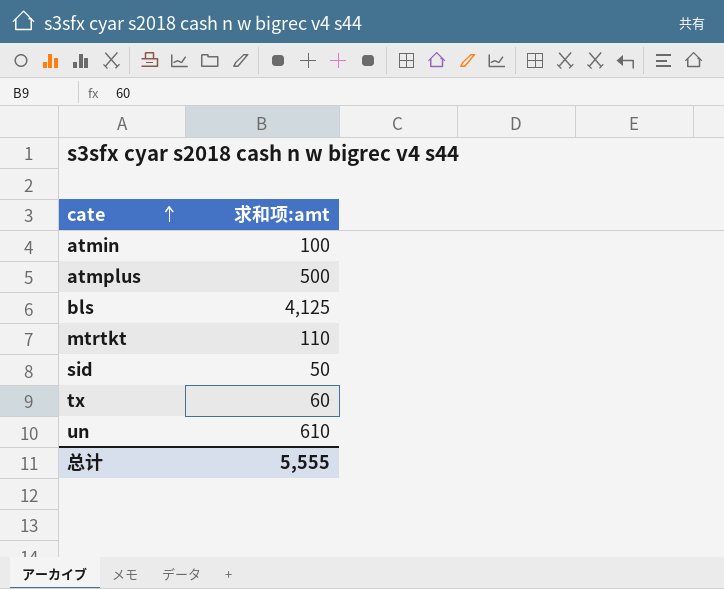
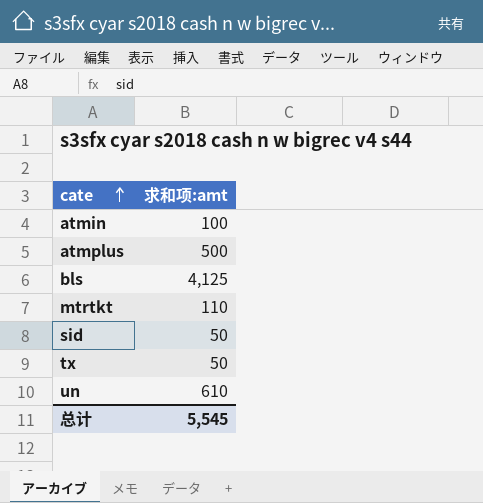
tx | 求和项:amt: 60 -> 50
总计 | 求和项:amt: 5,555 -> 5,545

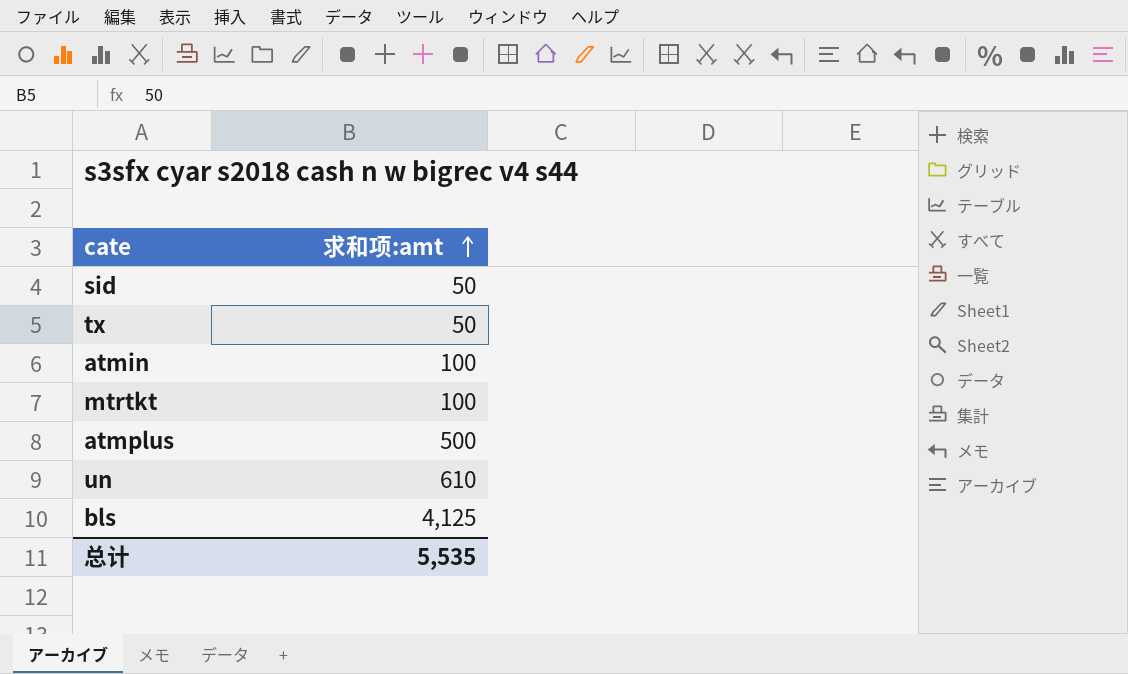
row order: cate ascending -> 求和项:amt ascending
mtrtkt | 求和项:amt: 110 -> 100
总计 | 求和项:amt: 5,545 -> 5,535

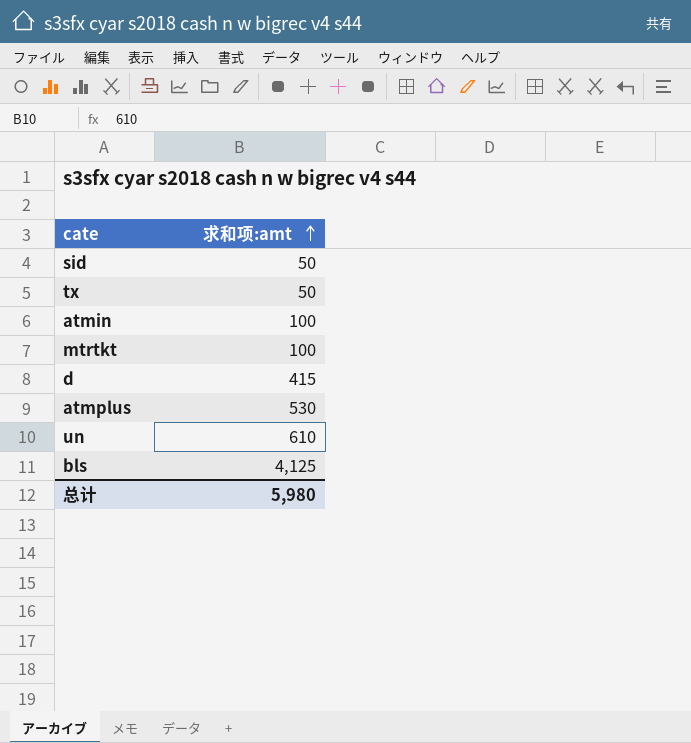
row d: none -> 415
atmplus | 求和项:amt: 500 -> 530
总计 | 求和项:amt: 5,535 -> 5,980

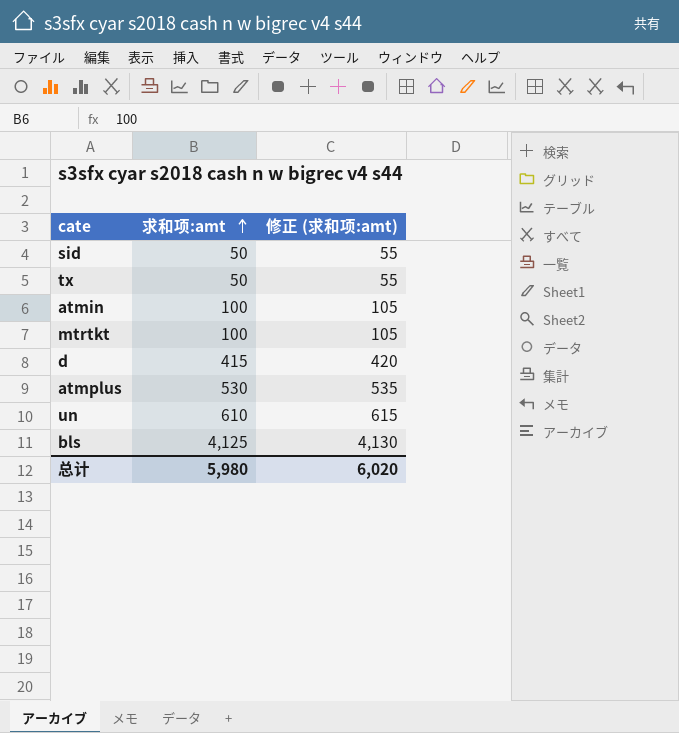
column 修正 (求和项:amt) | formula: none -> [求和项:amt] + 5

